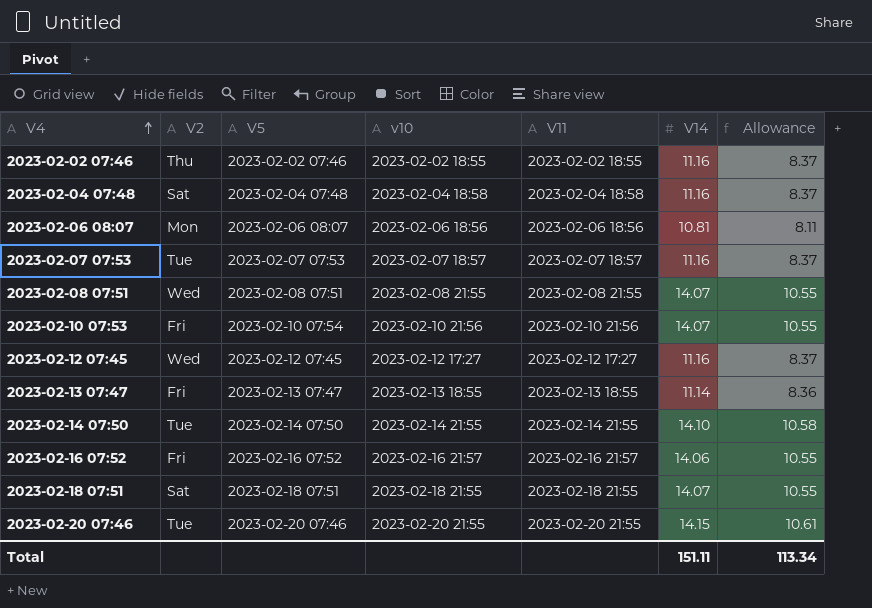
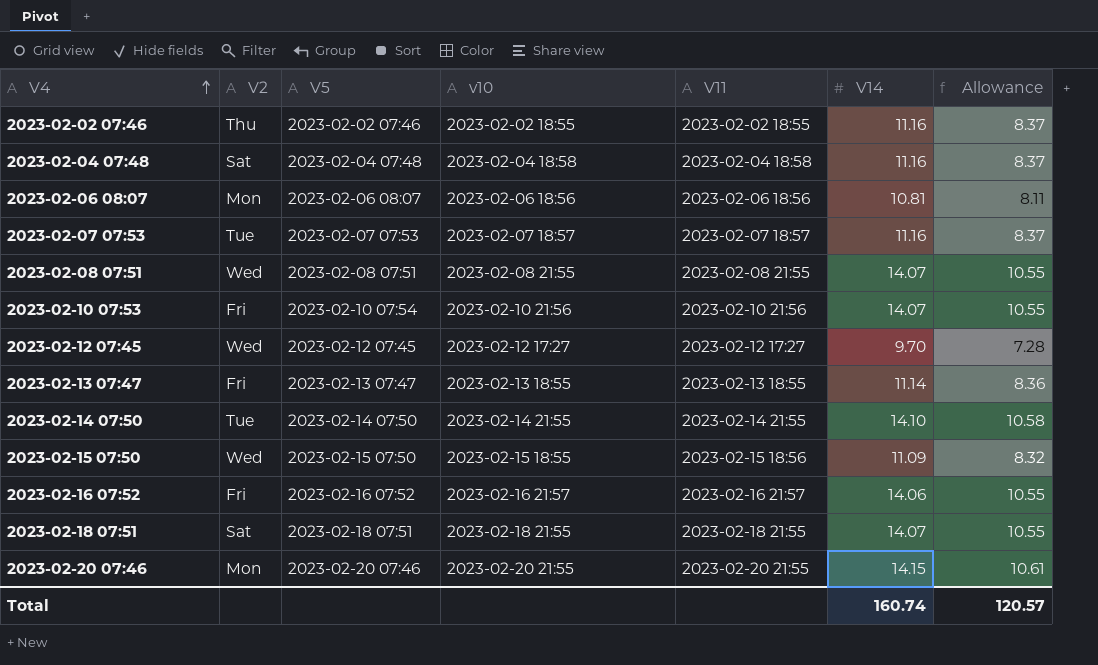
2023-02-12 07:45 | V14: 11.16 -> 9.70
2023-02-12 07:45 | Allowance: 8.37 -> 7.28
row 2023-02-15 07:50: none -> Wed | 2023-02-15 07:50 | 2023-02-15 18:55 | 2023-02-15 18:56 | 11.09 | 8.32
2023-02-20 07:46 | V2: Tue -> Mon
Total | V14: 151.11 -> 160.74
Total | Allowance: 113.34 -> 120.57

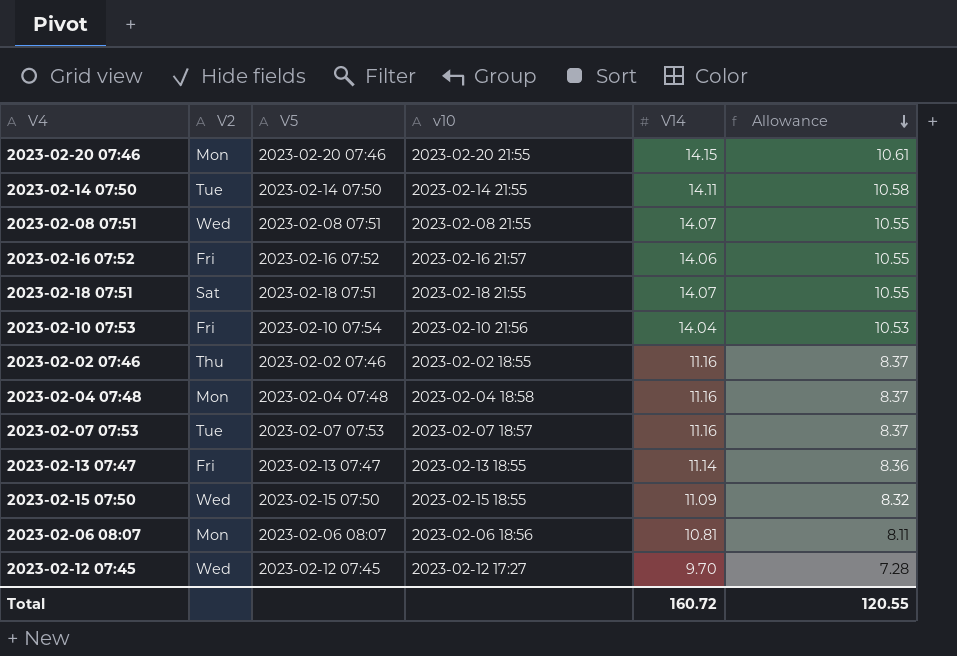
row order: V4 ascending -> Allowance descending
column V11 | position: 5 -> none
2023-02-14 07:50 | V14: 14.10 -> 14.11
2023-02-10 07:53 | V14: 14.07 -> 14.04
2023-02-10 07:53 | Allowance: 10.55 -> 10.53
2023-02-04 07:48 | V2: Sat -> Mon
Total | V14: 160.74 -> 160.72
Total | Allowance: 120.57 -> 120.55

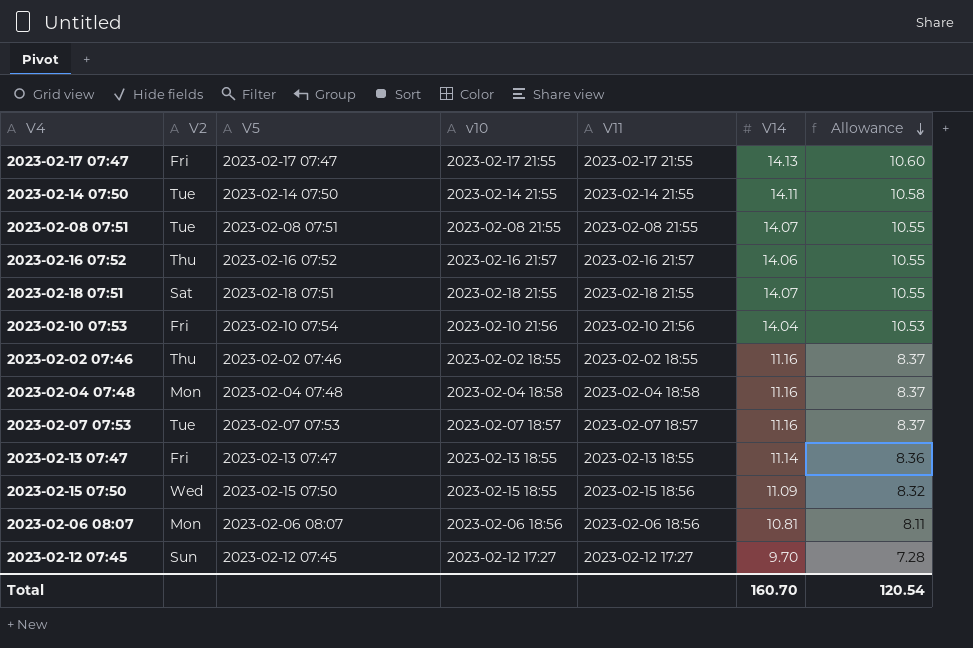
column V11 | position: none -> 5
row 2023-02-20 07:46: Mon | 2023-02-20 07:46 | 2023-02-20 21:55 | 14.15 | 10.61 -> none
row 2023-02-17 07:47: none -> Fri | 2023-02-17 07:47 | 2023-02-17 21:55 | 2023-02-17 21:55 | 14.13 | 10.60
2023-02-08 07:51 | V2: Wed -> Tue
2023-02-16 07:52 | V2: Fri -> Thu
2023-02-12 07:45 | V2: Wed -> Sun
Total | V14: 160.72 -> 160.70
Total | Allowance: 120.55 -> 120.54

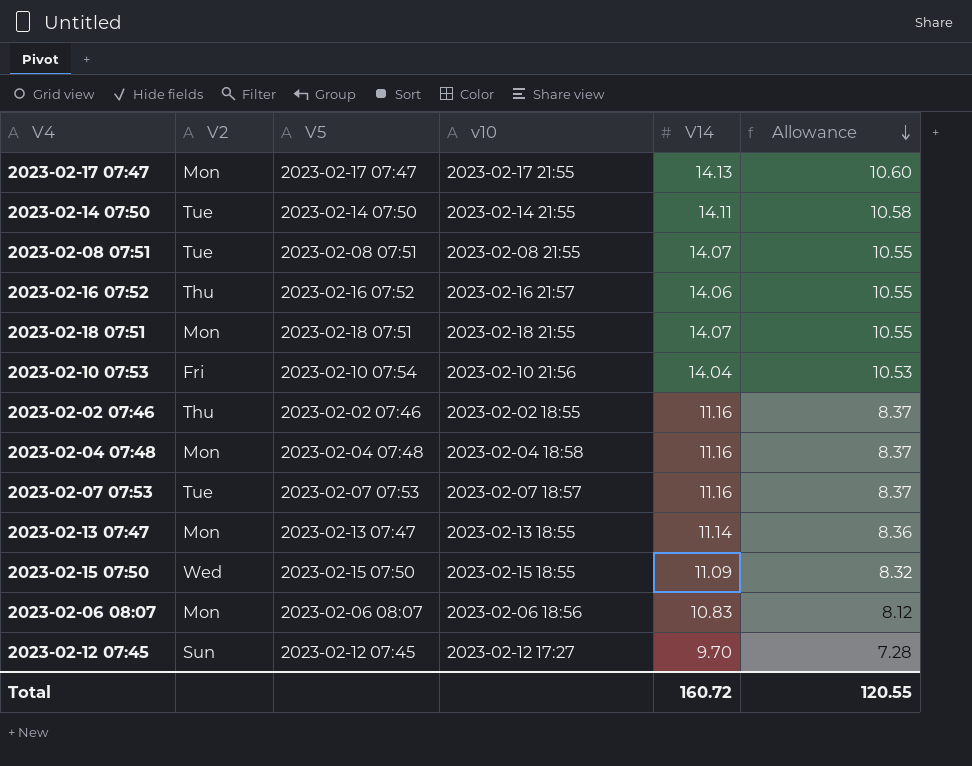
column V11 | position: 5 -> none
2023-02-17 07:47 | V2: Fri -> Mon
2023-02-18 07:51 | V2: Sat -> Mon
2023-02-13 07:47 | V2: Fri -> Mon
2023-02-06 08:07 | V14: 10.81 -> 10.83
2023-02-06 08:07 | Allowance: 8.11 -> 8.12
Total | V14: 160.70 -> 160.72
Total | Allowance: 120.54 -> 120.55

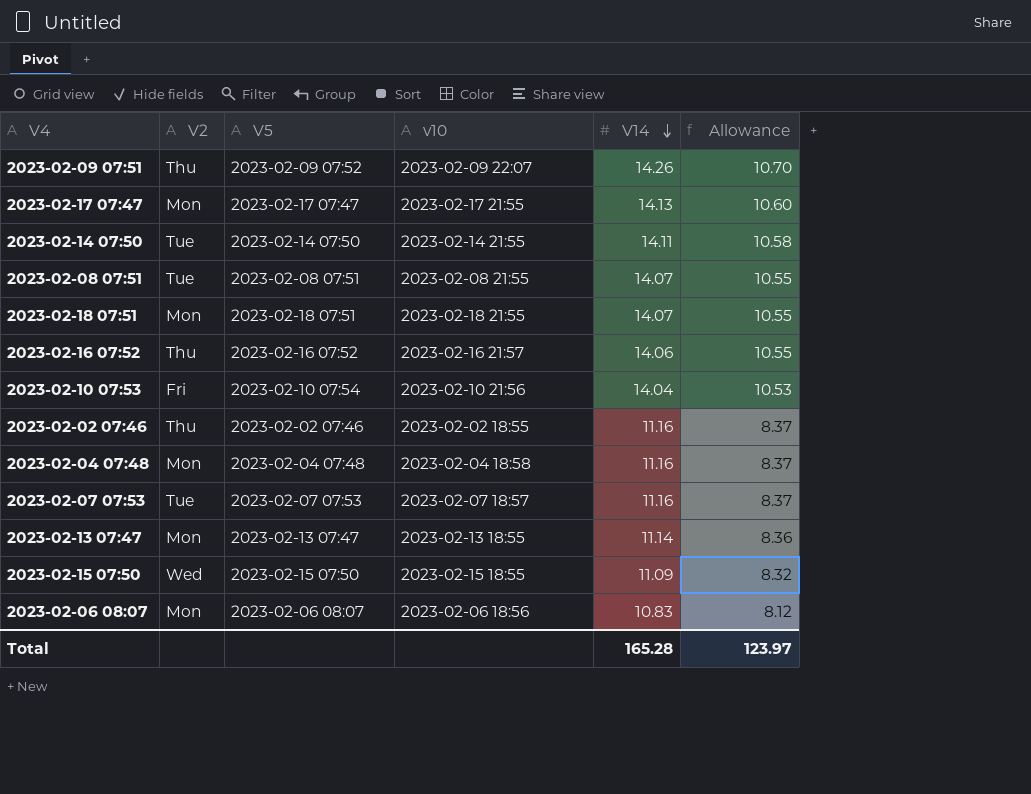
row order: Allowance descending -> V14 descending
row 2023-02-12 07:45: Sun | 2023-02-12 07:45 | 2023-02-12 17:27 | 9.70 | 7.28 -> none
row 2023-02-09 07:51: none -> Thu | 2023-02-09 07:52 | 2023-02-09 22:07 | 14.26 | 10.70
Total | V14: 160.72 -> 165.28
Total | Allowance: 120.55 -> 123.97

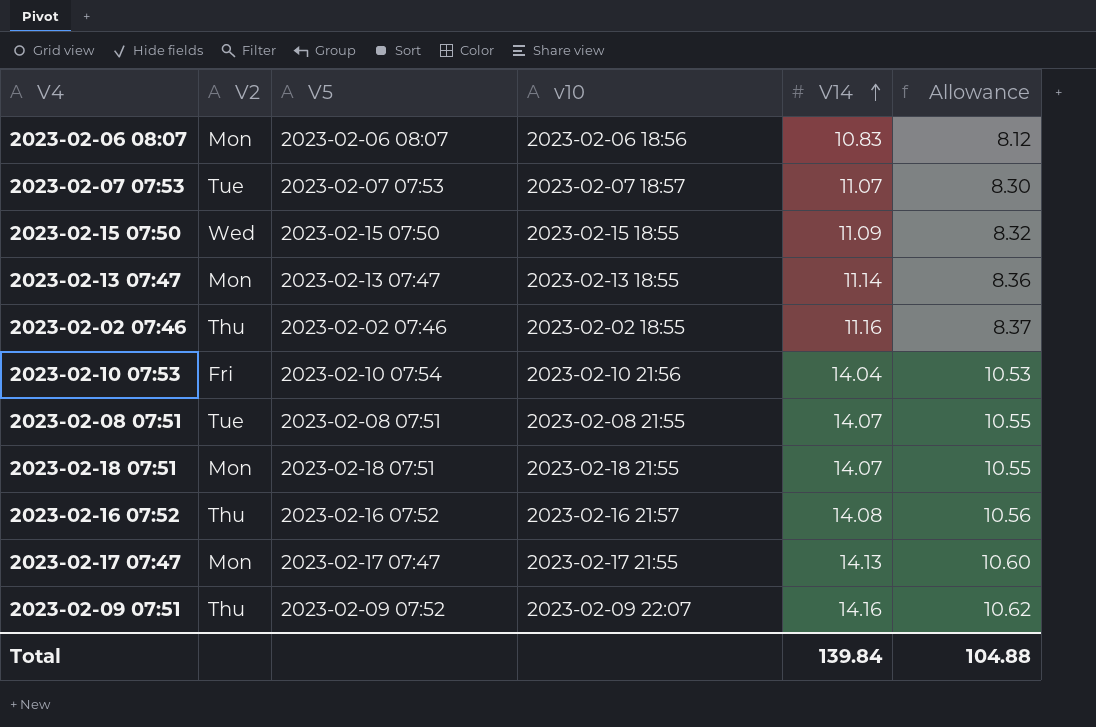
row order: V14 descending -> V14 ascending
row 2023-02-14 07:50: Tue | 2023-02-14 07:50 | 2023-02-14 21:55 | 14.11 | 10.58 -> none
row 2023-02-04 07:48: Mon | 2023-02-04 07:48 | 2023-02-04 18:58 | 11.16 | 8.37 -> none
2023-02-07 07:53 | V14: 11.16 -> 11.07
2023-02-07 07:53 | Allowance: 8.37 -> 8.30
2023-02-16 07:52 | V14: 14.06 -> 14.08
2023-02-16 07:52 | Allowance: 10.55 -> 10.56
2023-02-09 07:51 | V14: 14.26 -> 14.16
2023-02-09 07:51 | Allowance: 10.70 -> 10.62
Total | V14: 165.28 -> 139.84
Total | Allowance: 123.97 -> 104.88

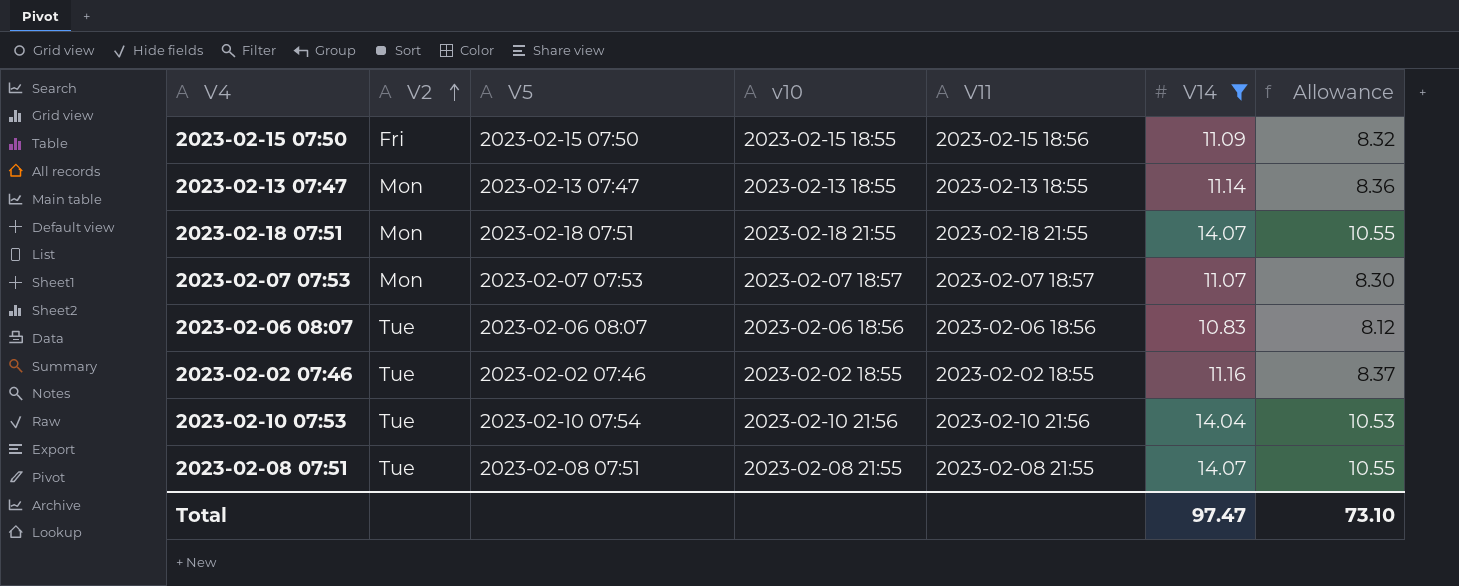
filter: none -> V14 <= 14.07
row order: V14 ascending -> V2 ascending
column V11 | position: none -> 5
2023-02-15 07:50 | V2: Wed -> Fri
2023-02-07 07:53 | V2: Tue -> Mon
2023-02-06 08:07 | V2: Mon -> Tue
2023-02-02 07:46 | V2: Thu -> Tue
2023-02-10 07:53 | V2: Fri -> Tue
Total | V14: 139.84 -> 97.47
Total | Allowance: 104.88 -> 73.10

